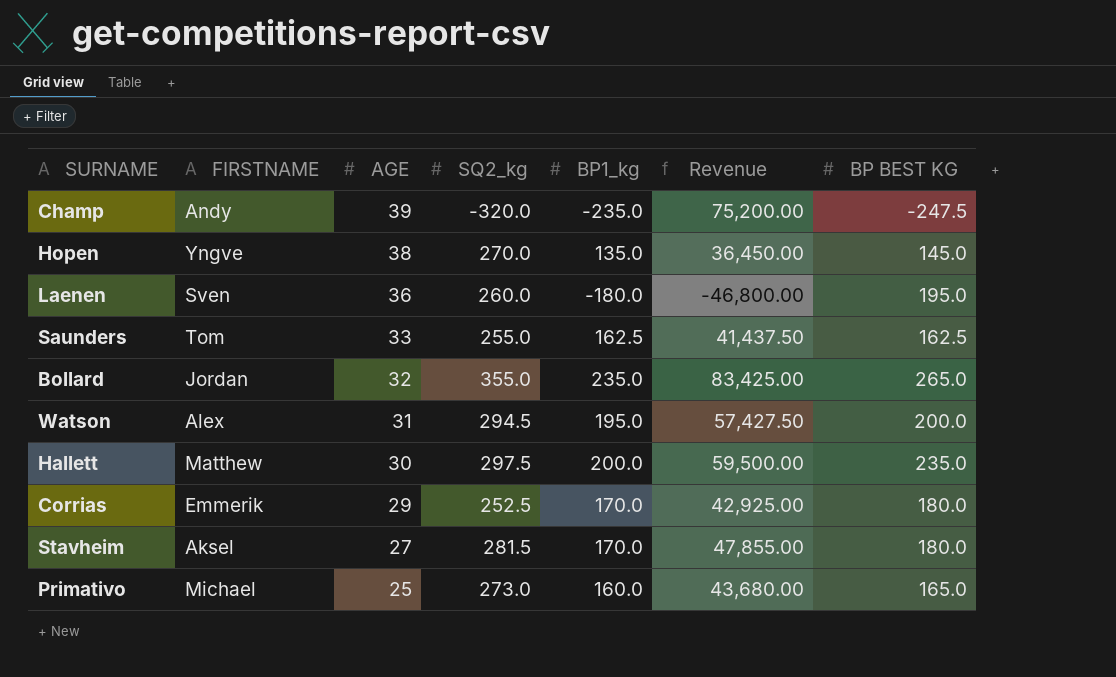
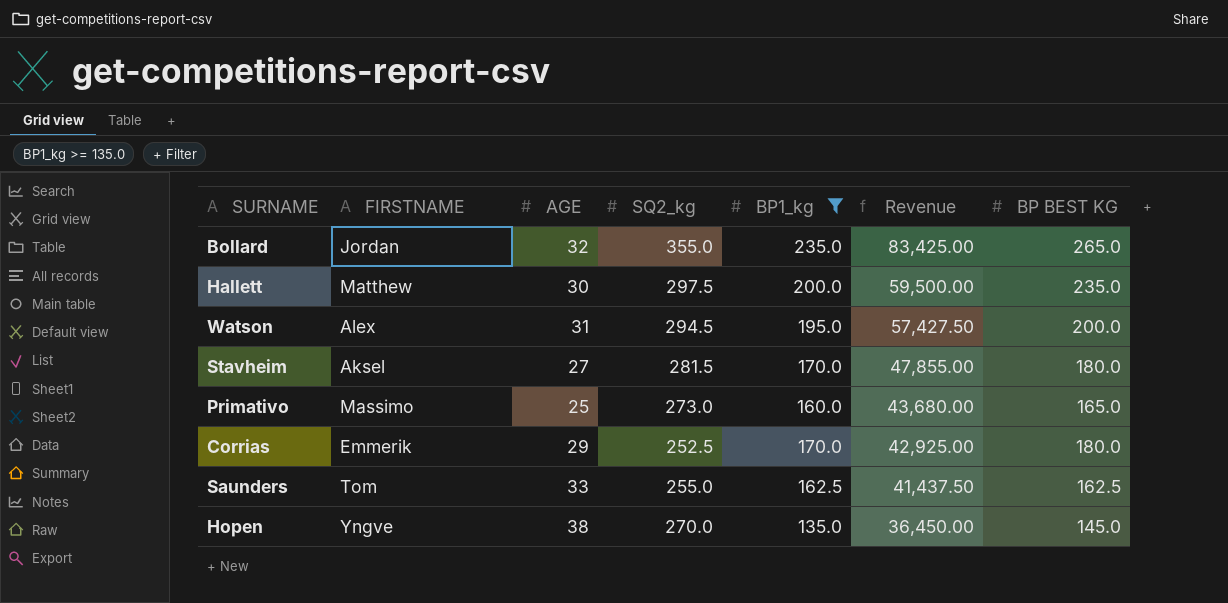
filter: none -> BP1_kg >= 135.0
row order: AGE descending -> Revenue descending
Primativo | FIRSTNAME: Michael -> Massimo

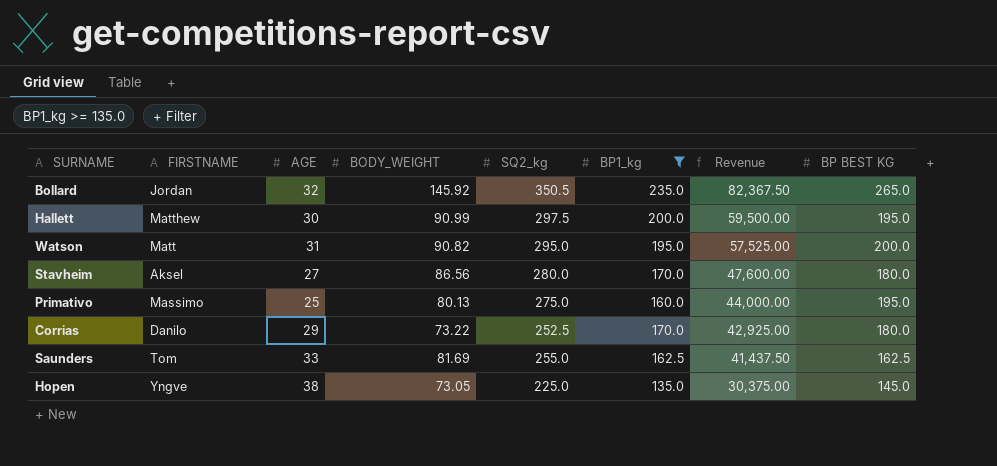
column BODY_WEIGHT | position: none -> 4
Bollard | SQ2_kg: 355.0 -> 350.5
Bollard | Revenue: 83,425.00 -> 82,367.50
Hallett | BP BEST KG: 235.0 -> 195.0
Watson | FIRSTNAME: Alex -> Matt
Watson | SQ2_kg: 294.5 -> 295.0
Watson | Revenue: 57,427.50 -> 57,525.00
Stavheim | SQ2_kg: 281.5 -> 280.0
Stavheim | Revenue: 47,855.00 -> 47,600.00
Primativo | SQ2_kg: 273.0 -> 275.0
Primativo | Revenue: 43,680.00 -> 44,000.00
Primativo | BP BEST KG: 165.0 -> 195.0
Corrias | FIRSTNAME: Emmerik -> Danilo
Hopen | SQ2_kg: 270.0 -> 225.0
Hopen | Revenue: 36,450.00 -> 30,375.00

